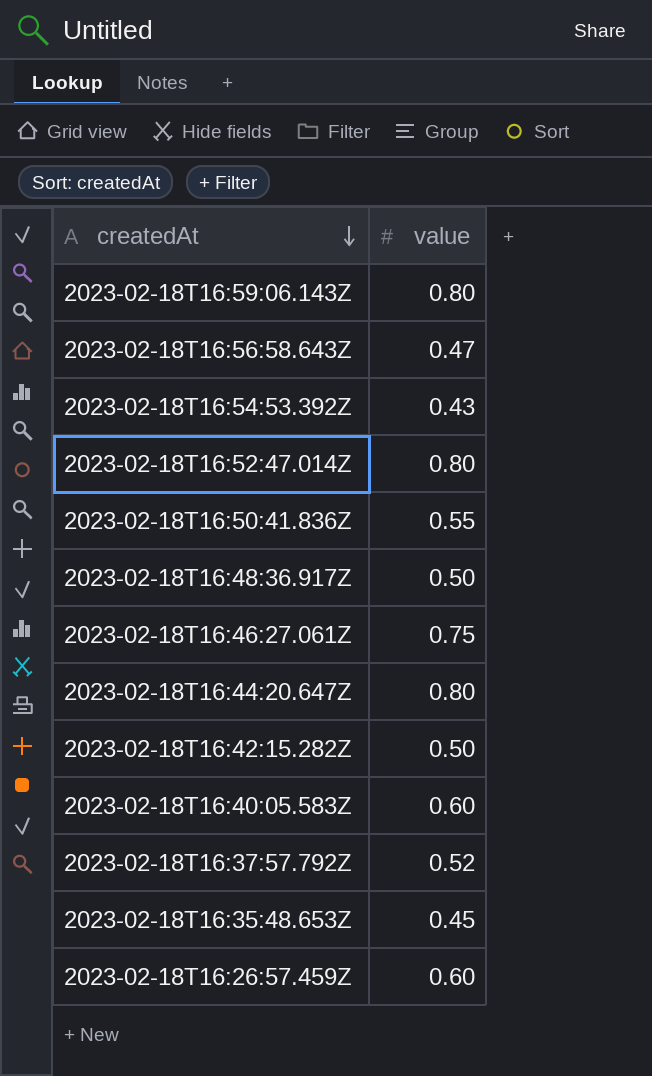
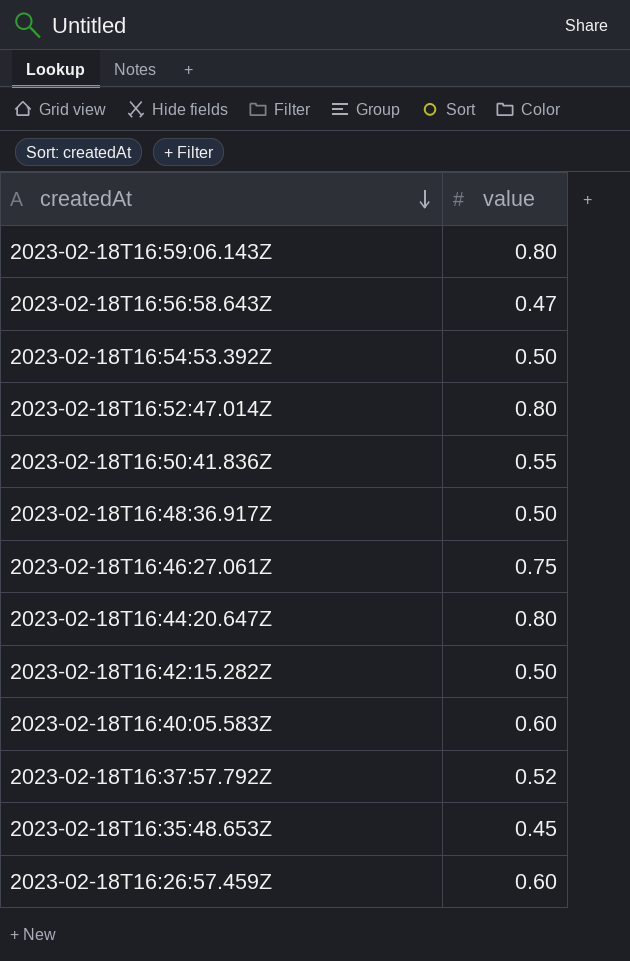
2023-02-18T16:54:53.392Z | value: 0.43 -> 0.50

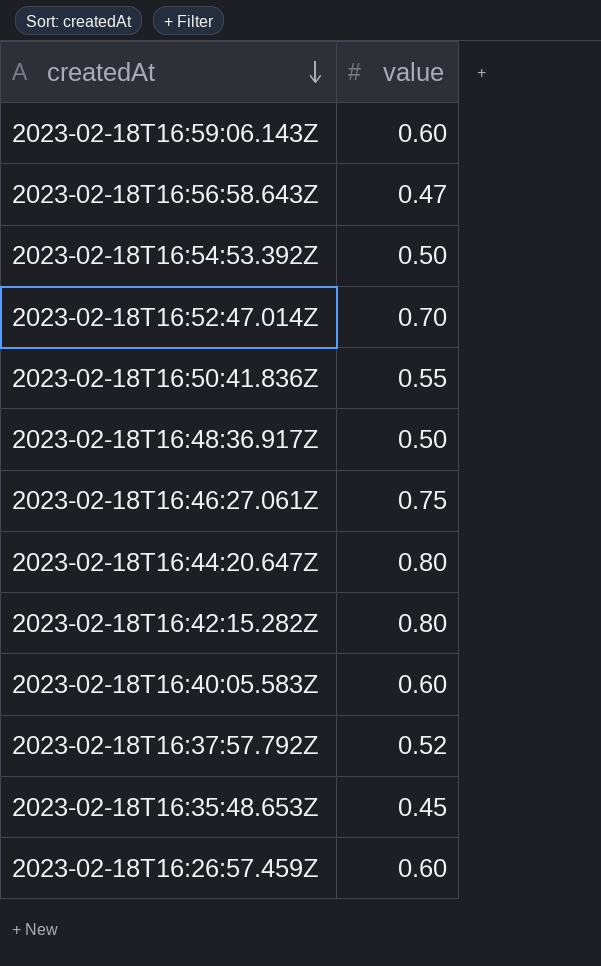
2023-02-18T16:59:06.143Z | value: 0.80 -> 0.60
2023-02-18T16:52:47.014Z | value: 0.80 -> 0.70
2023-02-18T16:42:15.282Z | value: 0.50 -> 0.80

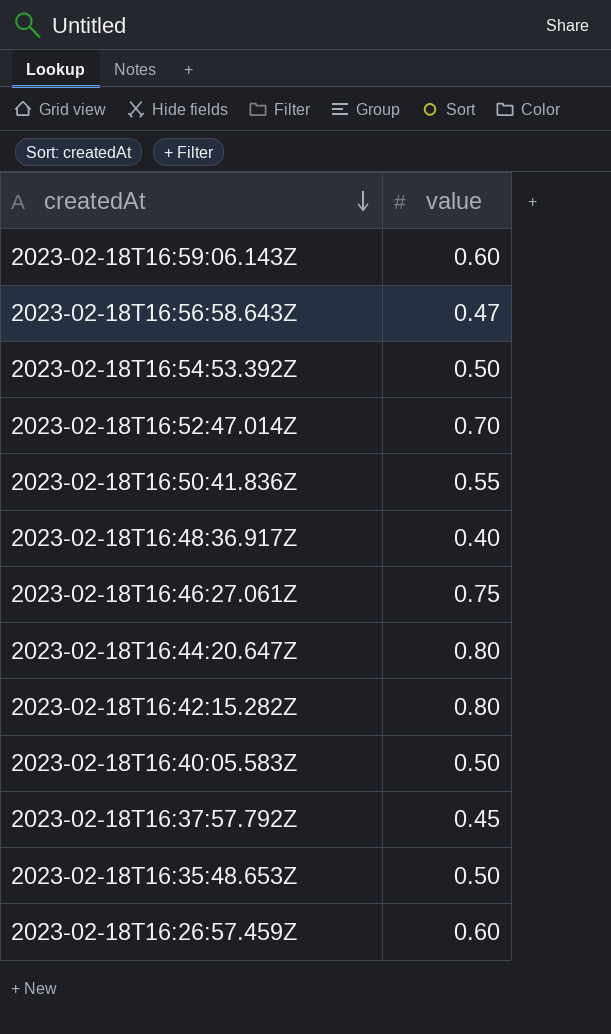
2023-02-18T16:48:36.917Z | value: 0.50 -> 0.40
2023-02-18T16:40:05.583Z | value: 0.60 -> 0.50
2023-02-18T16:37:57.792Z | value: 0.52 -> 0.45
2023-02-18T16:35:48.653Z | value: 0.45 -> 0.50

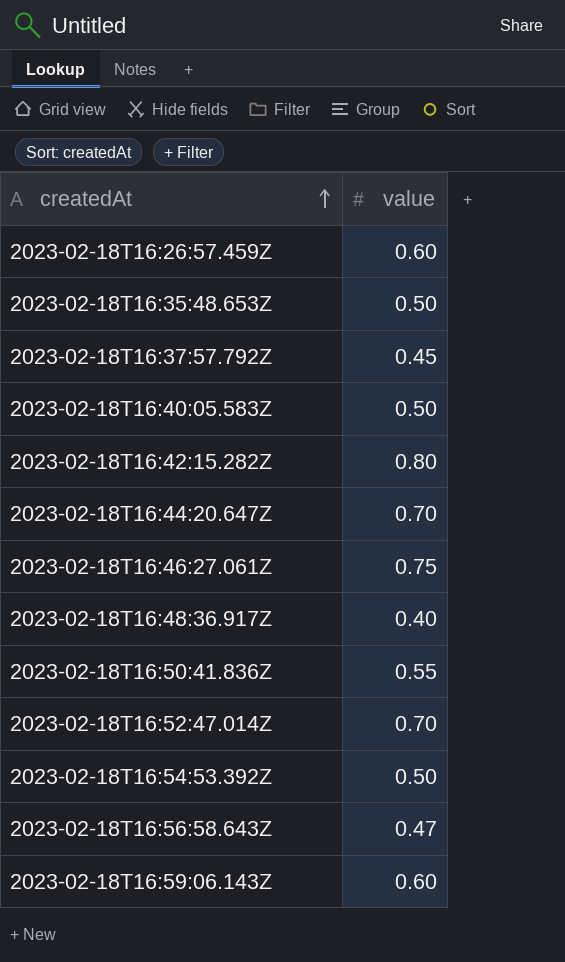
row order: createdAt descending -> createdAt ascending
2023-02-18T16:44:20.647Z | value: 0.80 -> 0.70

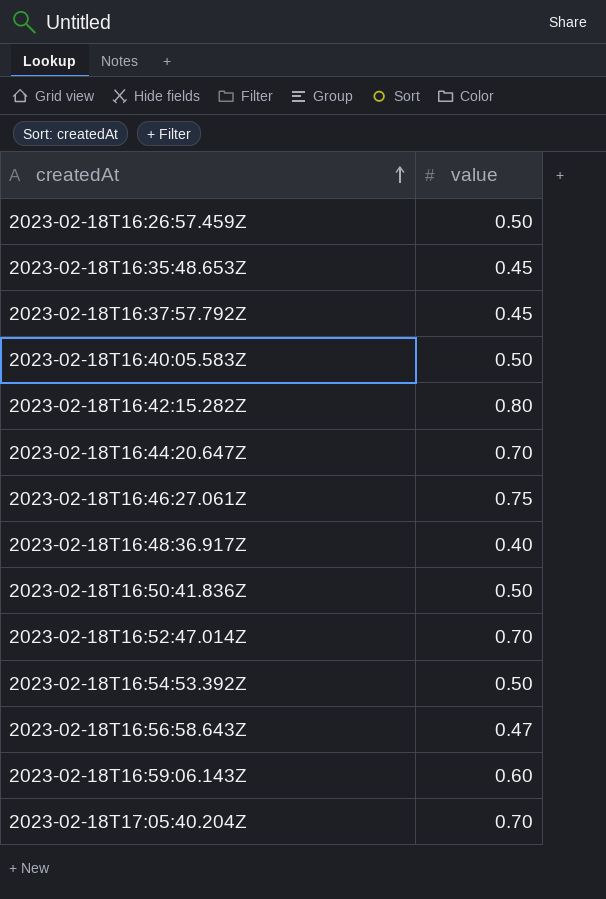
2023-02-18T16:26:57.459Z | value: 0.60 -> 0.50
2023-02-18T16:35:48.653Z | value: 0.50 -> 0.45
2023-02-18T16:50:41.836Z | value: 0.55 -> 0.50
row 2023-02-18T17:05:40.204Z: none -> 0.70

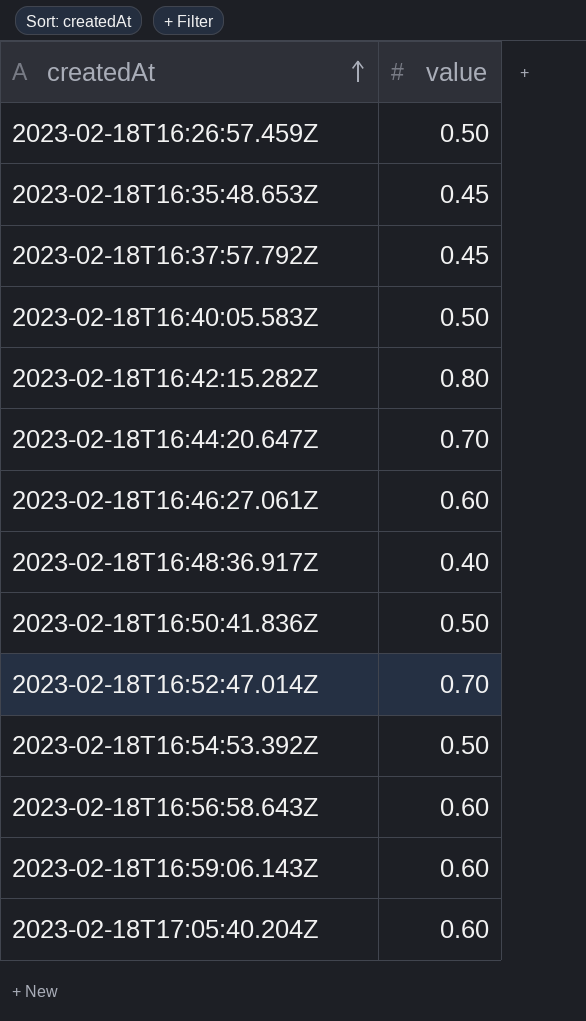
2023-02-18T16:46:27.061Z | value: 0.75 -> 0.60
2023-02-18T16:56:58.643Z | value: 0.47 -> 0.60
2023-02-18T17:05:40.204Z | value: 0.70 -> 0.60

